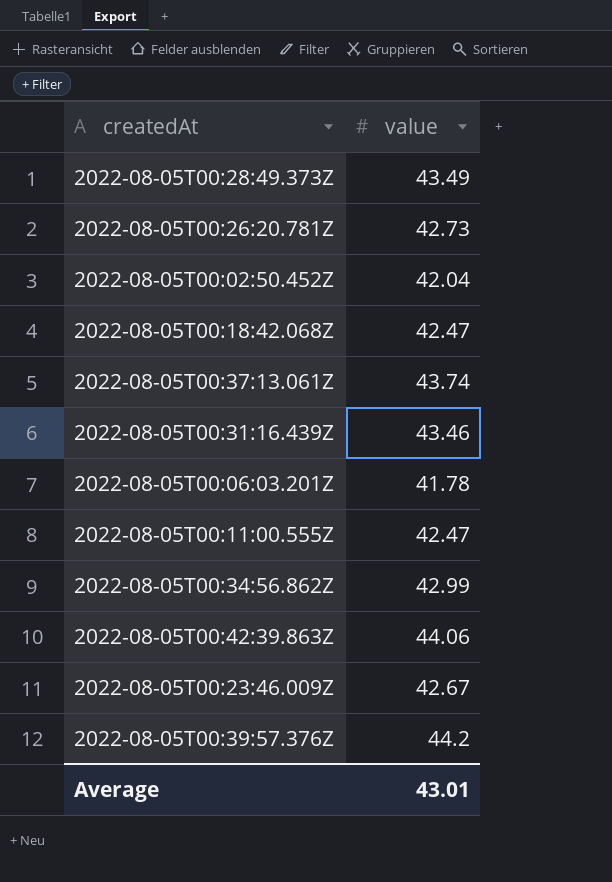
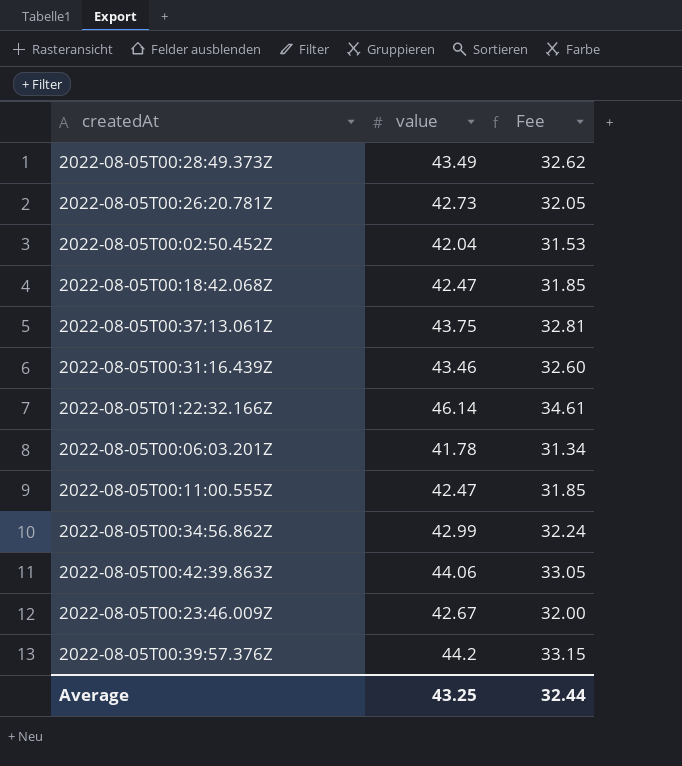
column Fee | formula: none -> [value] * 0.75
2022-08-05T00:37:13.061Z | value: 43.74 -> 43.75
row 2022-08-05T01:22:32.166Z: none -> 46.14 | 34.61
Average | value: 43.01 -> 43.25

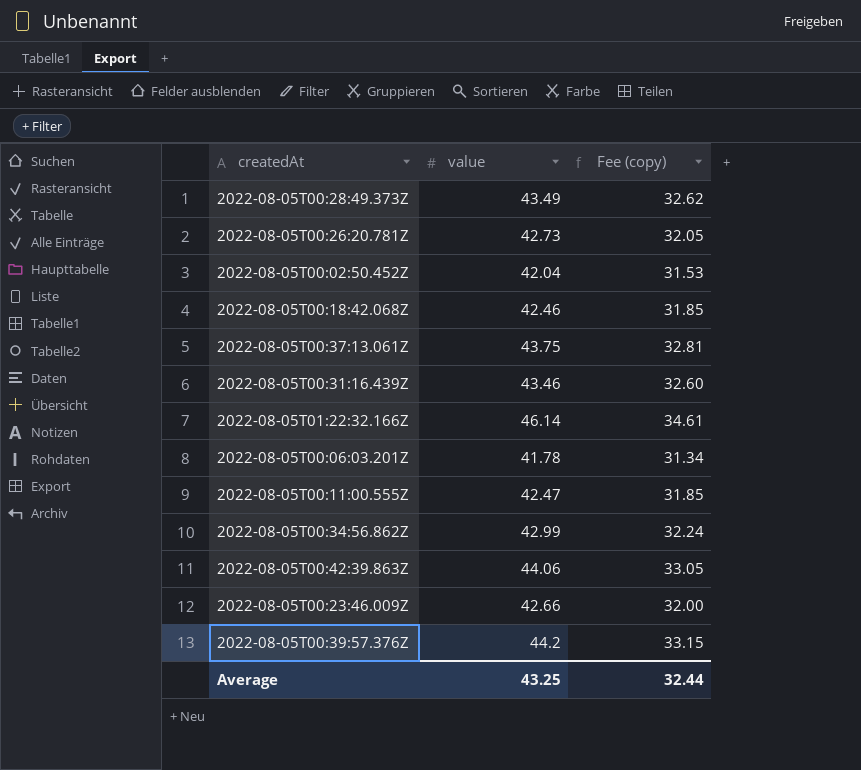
column name: Fee -> Fee (copy)
2022-08-05T00:18:42.068Z | value: 42.47 -> 42.46
2022-08-05T00:23:46.009Z | value: 42.67 -> 42.66

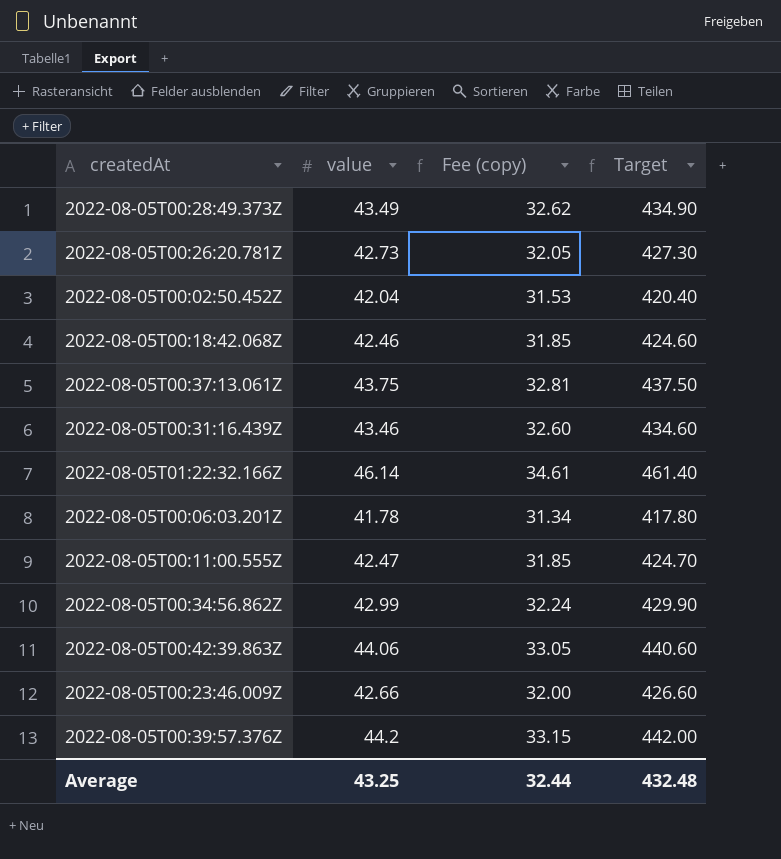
column Target | formula: none -> [value] * 10

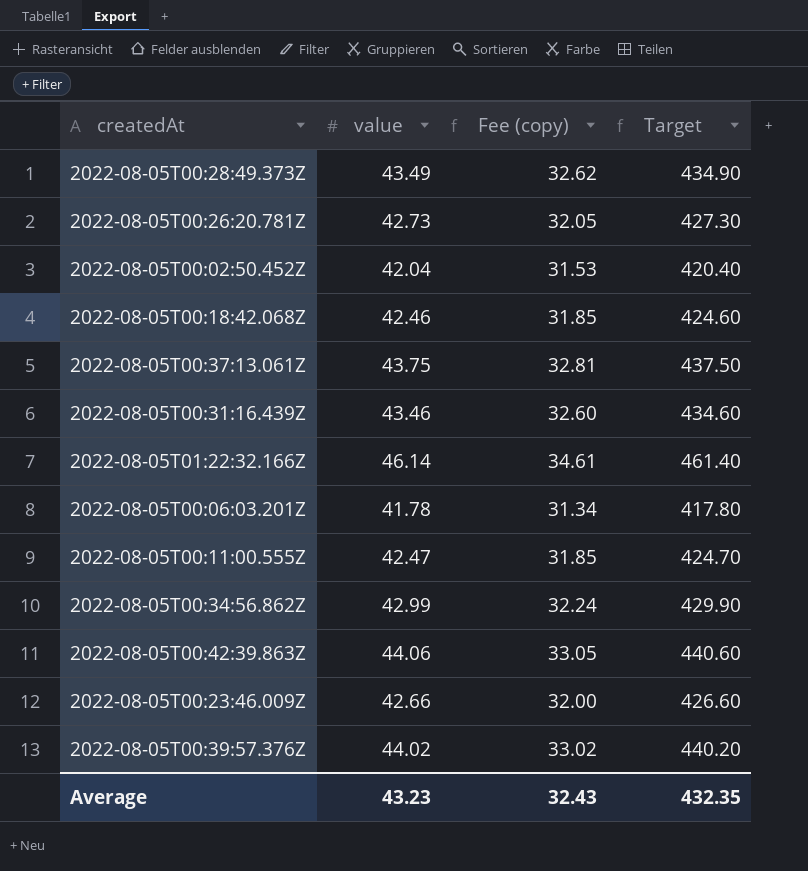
2022-08-05T00:39:57.376Z | value: 44.2 -> 44.02
2022-08-05T00:39:57.376Z | Fee (copy): 33.15 -> 33.02
2022-08-05T00:39:57.376Z | Target: 442.00 -> 440.20
Average | value: 43.25 -> 43.23
Average | Fee (copy): 32.44 -> 32.43
Average | Target: 432.48 -> 432.35

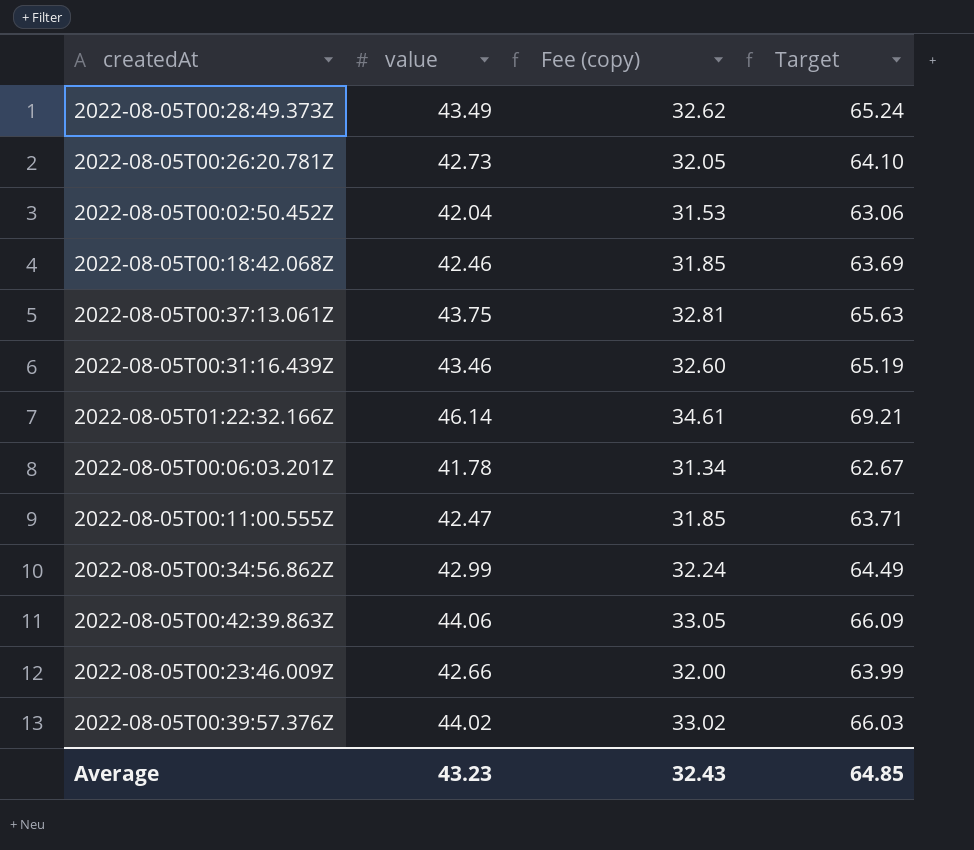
column Target | formula: [value] * 10 -> [value] * 1.5
Average | Target: 432.35 -> 64.85

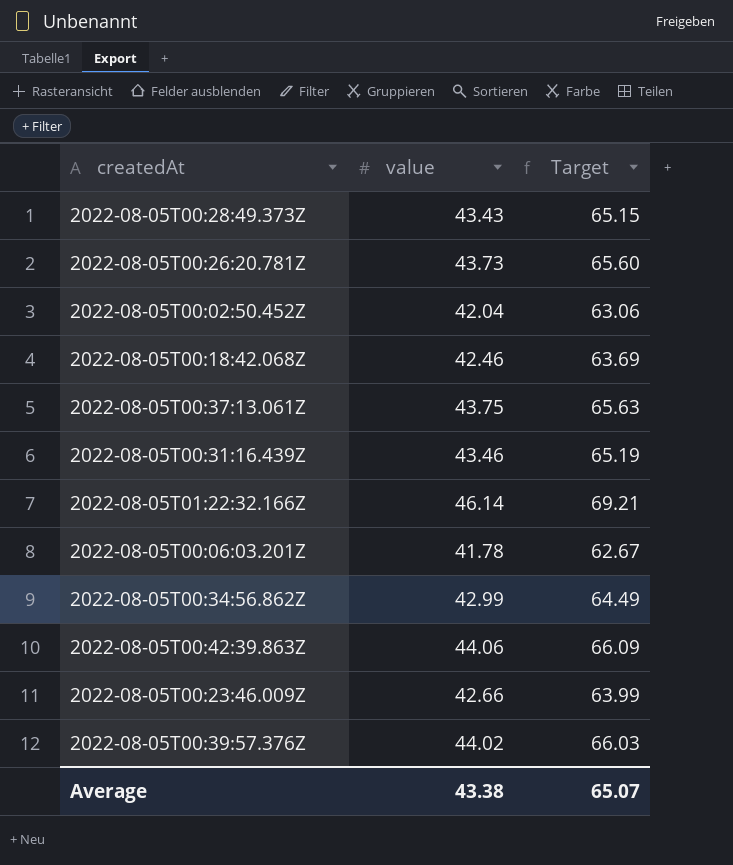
column Fee (copy) | formula: [value] * 0.75 -> none
row 2022-08-05T00:11:00.555Z: 42.47 | 31.85 | 63.71 -> none
2022-08-05T00:28:49.373Z | value: 43.49 -> 43.43
2022-08-05T00:28:49.373Z | Target: 65.24 -> 65.15
2022-08-05T00:26:20.781Z | value: 42.73 -> 43.73
2022-08-05T00:26:20.781Z | Target: 64.10 -> 65.60
Average | value: 43.23 -> 43.38
Average | Target: 64.85 -> 65.07

